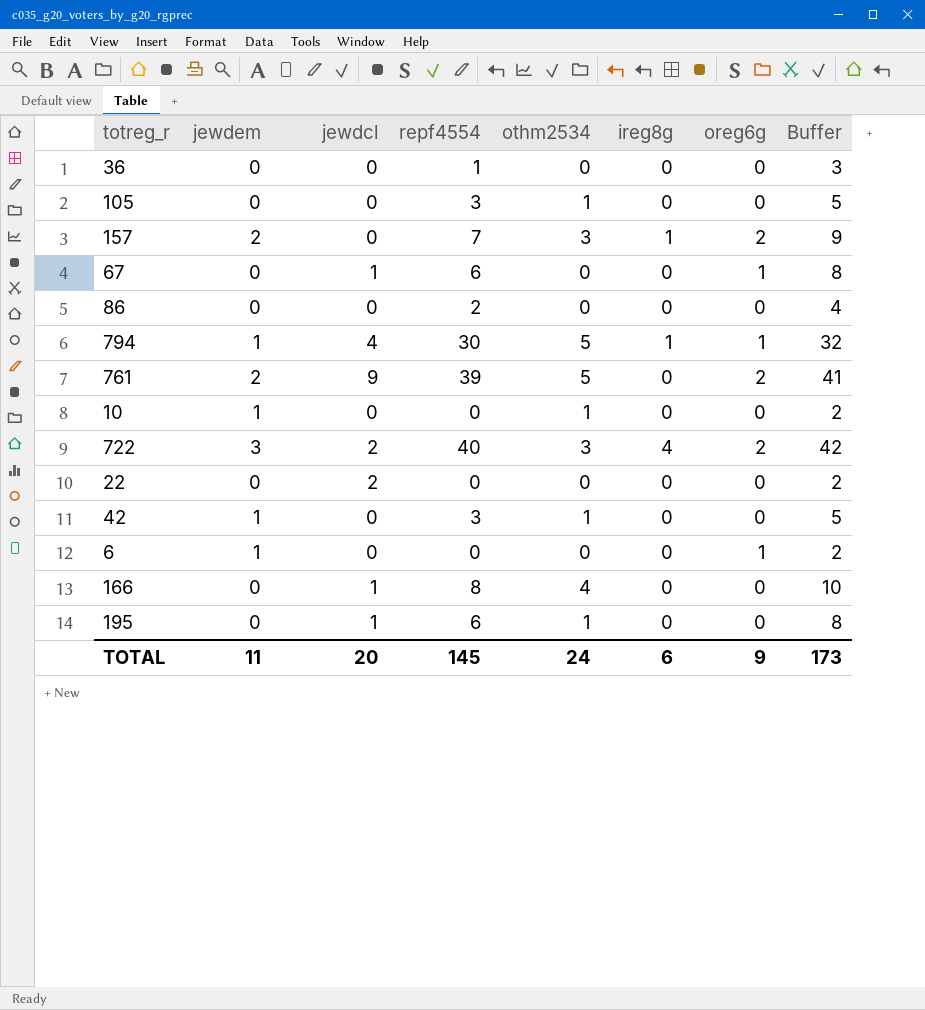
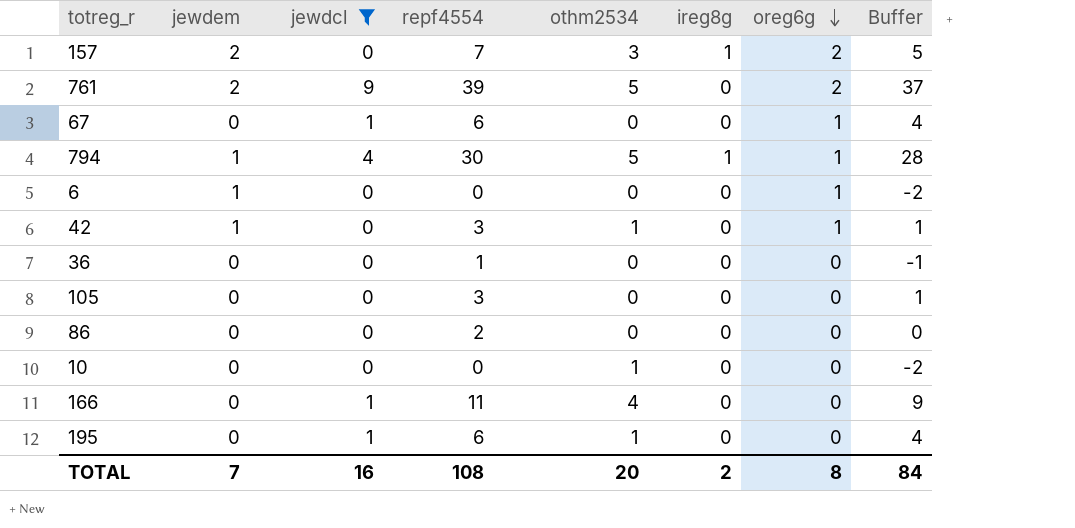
filter: none -> jewdcl != 2
row order: none -> oreg6g descending
column Buffer | formula: [repf4554] + 2 -> [repf4554] - 2
42 | oreg6g: 0 -> 1
105 | othm2534: 1 -> 0
10 | jewdem: 1 -> 0
166 | repf4554: 8 -> 11
TOTAL | jewdem: 11 -> 7
TOTAL | jewdcl: 20 -> 16
TOTAL | repf4554: 145 -> 108
TOTAL | othm2534: 24 -> 20
TOTAL | ireg8g: 6 -> 2
TOTAL | oreg6g: 9 -> 8
TOTAL | Buffer: 173 -> 84

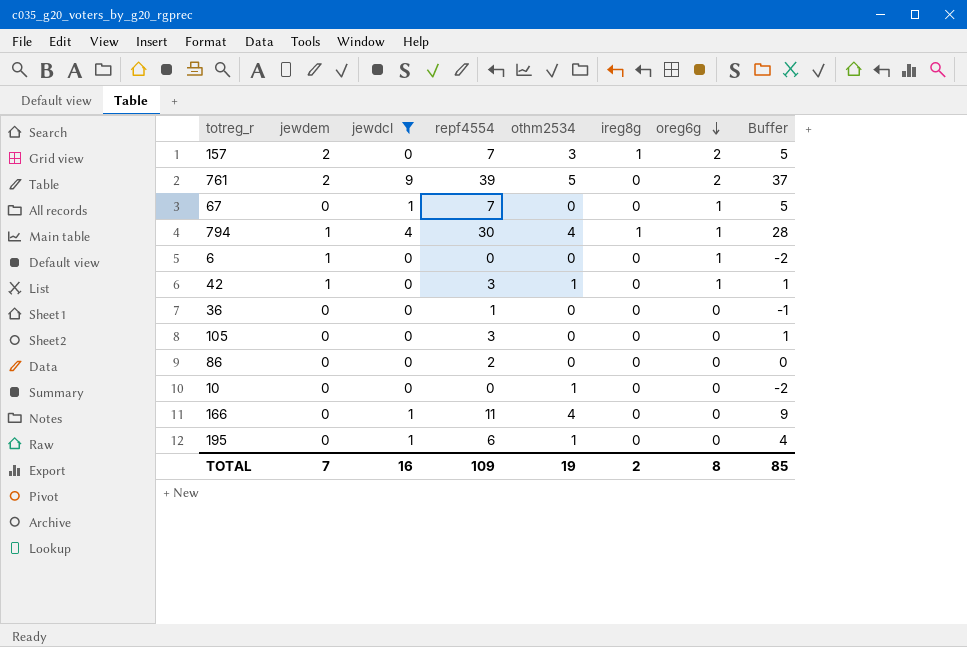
67 | repf4554: 6 -> 7
67 | Buffer: 4 -> 5
794 | othm2534: 5 -> 4
TOTAL | repf4554: 108 -> 109
TOTAL | othm2534: 20 -> 19
TOTAL | Buffer: 84 -> 85

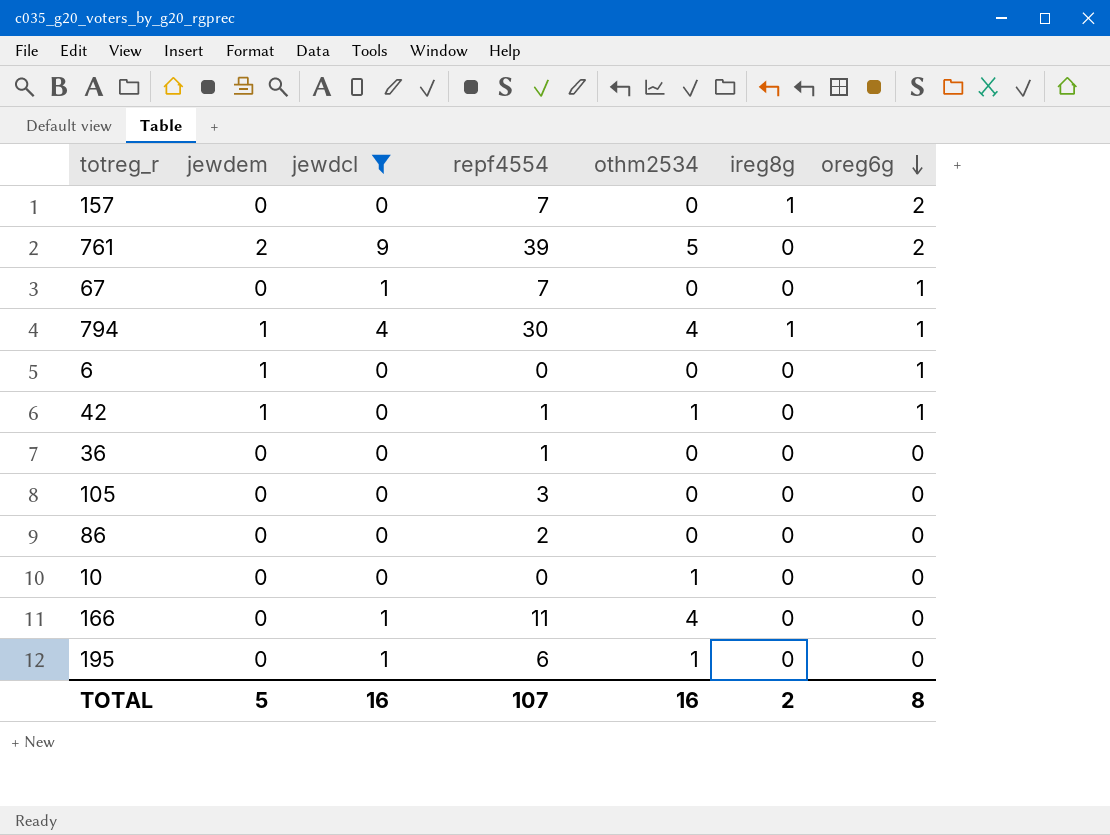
column Buffer | formula: [repf4554] - 2 -> none
157 | jewdem: 2 -> 0
157 | othm2534: 3 -> 0
42 | repf4554: 3 -> 1
TOTAL | jewdem: 7 -> 5
TOTAL | repf4554: 109 -> 107
TOTAL | othm2534: 19 -> 16

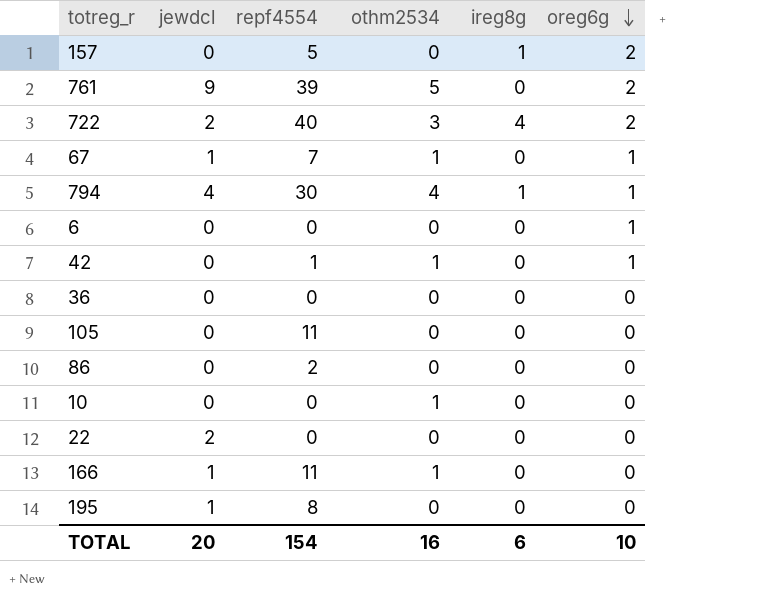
filter: jewdcl != 2 -> none
column jewdem | position: 2 -> none
157 | repf4554: 7 -> 5
67 | othm2534: 0 -> 1
36 | repf4554: 1 -> 0
105 | repf4554: 3 -> 11
166 | othm2534: 4 -> 1
195 | repf4554: 6 -> 8
195 | othm2534: 1 -> 0
TOTAL | jewdcl: 16 -> 20
TOTAL | repf4554: 107 -> 154
TOTAL | ireg8g: 2 -> 6
TOTAL | oreg6g: 8 -> 10

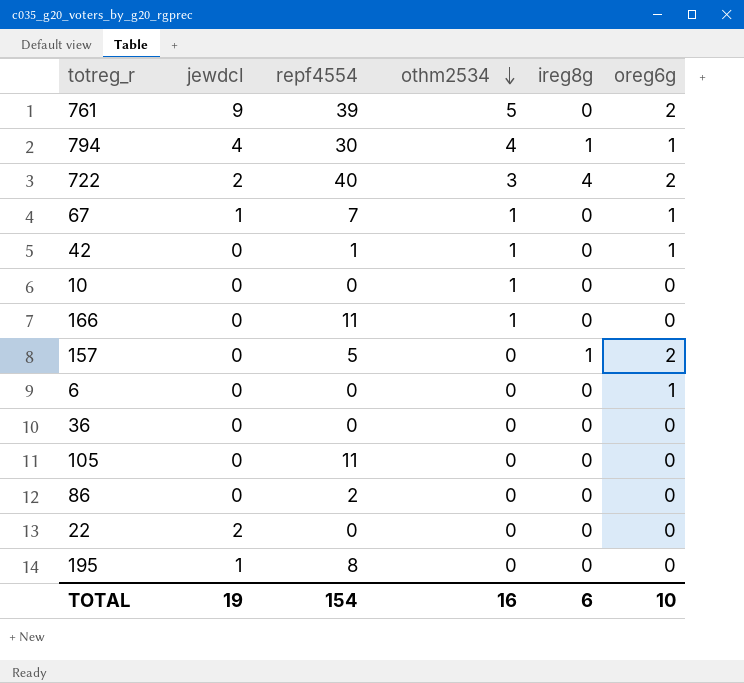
row order: oreg6g descending -> othm2534 descending
166 | jewdcl: 1 -> 0
TOTAL | jewdcl: 20 -> 19

